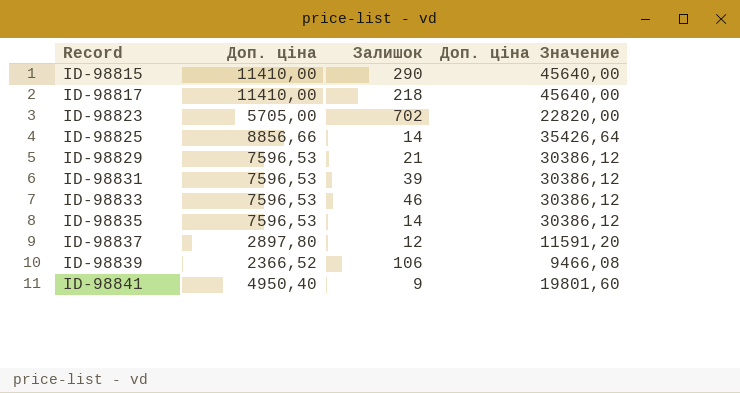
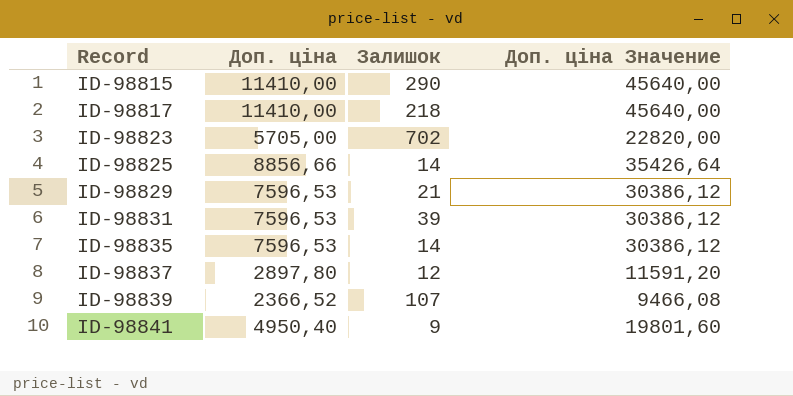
row ID-98833: 7596,53 | 46 | 30386,12 -> none
ID-98839 | Залишок: 106 -> 107

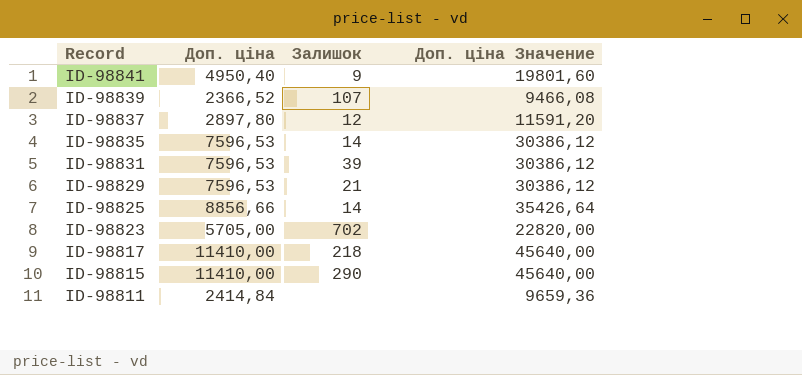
row order: Record ascending -> Record descending
row ID-98811: none -> 2414,84 | none | 9659,36

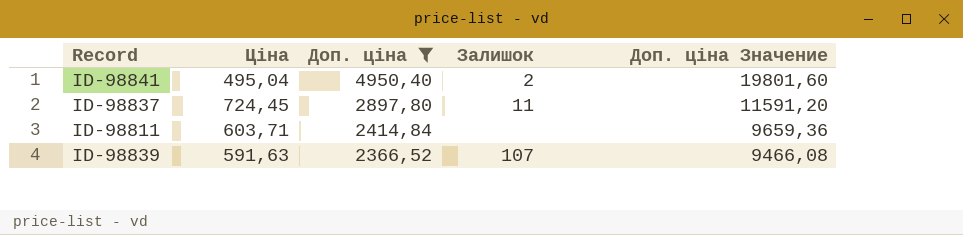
filter: none -> Доп. ціна <= 4950,40
row order: Record descending -> Доп. ціна descending
column Ціна | position: none -> 2
ID-98841 | Залишок: 9 -> 2
ID-98837 | Залишок: 12 -> 11

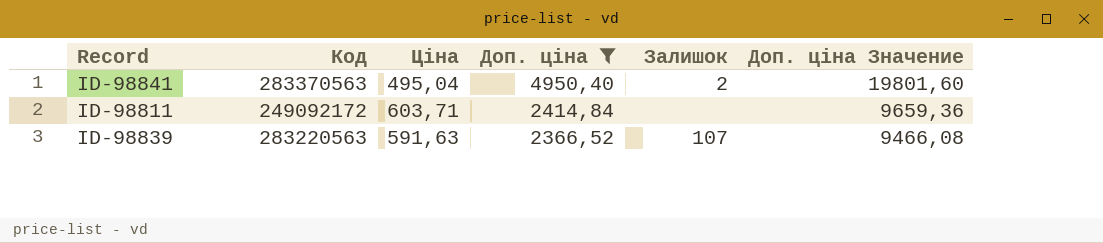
column Код | position: none -> 2
row ID-98837: 724,45 | 2897,80 | 11 | 11591,20 -> none

